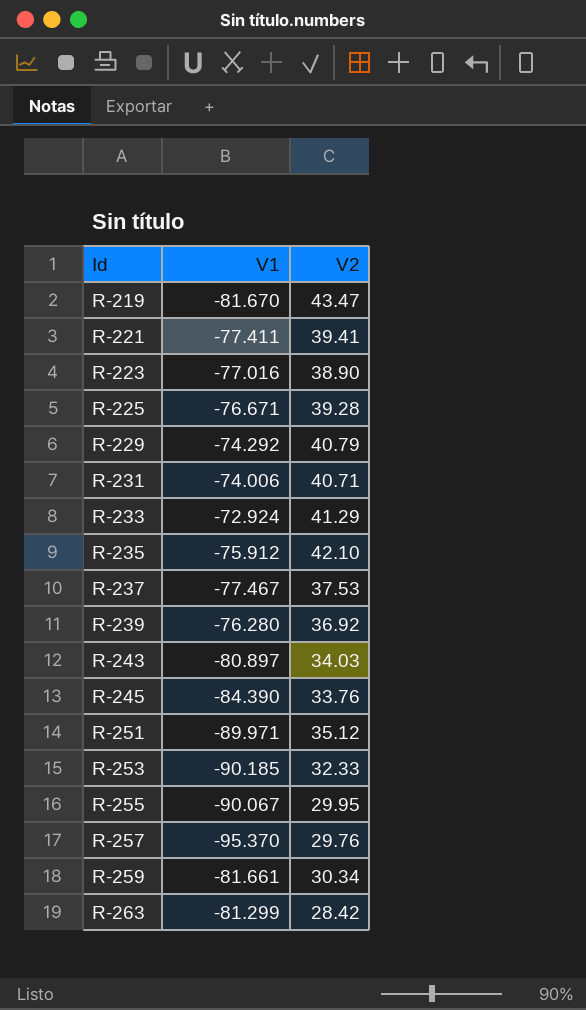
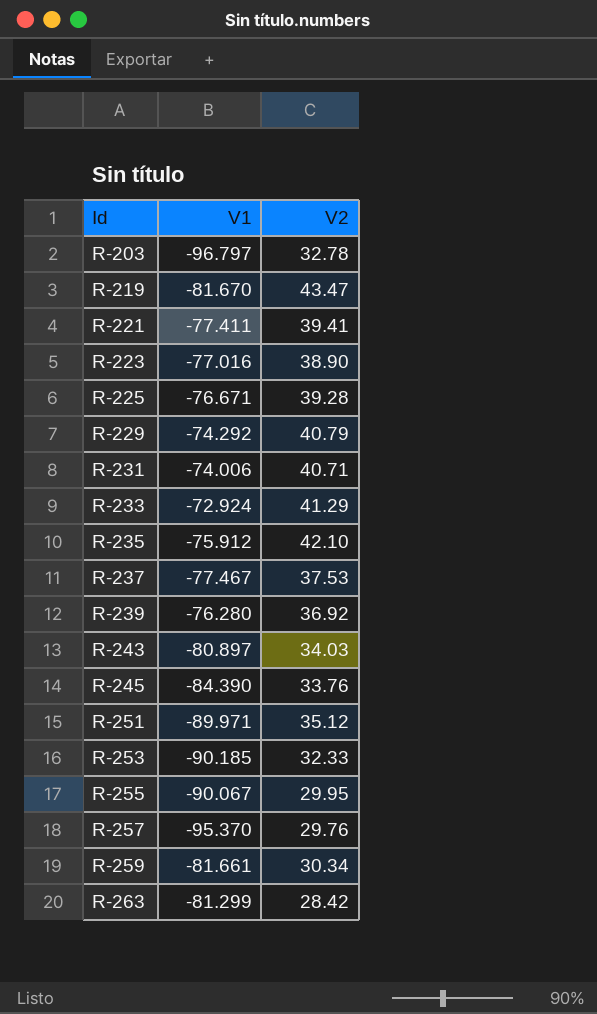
row R-203: none -> -96.797 | 32.78

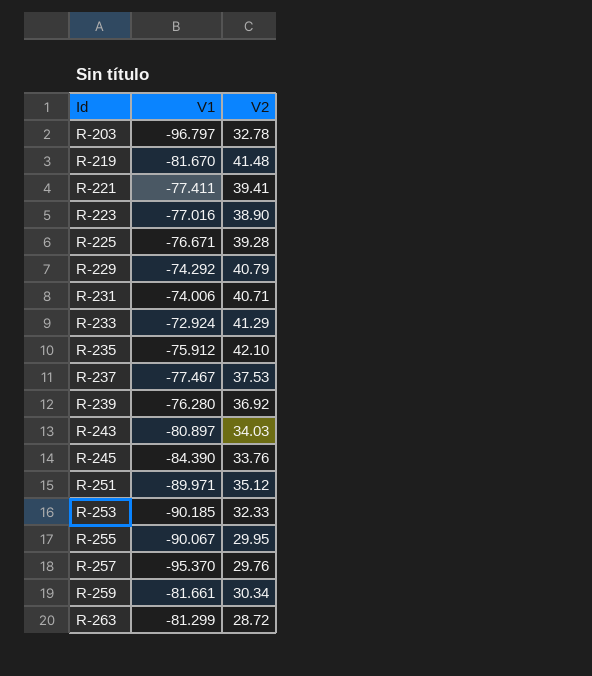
R-219 | V2: 43.47 -> 41.48
R-263 | V2: 28.42 -> 28.72

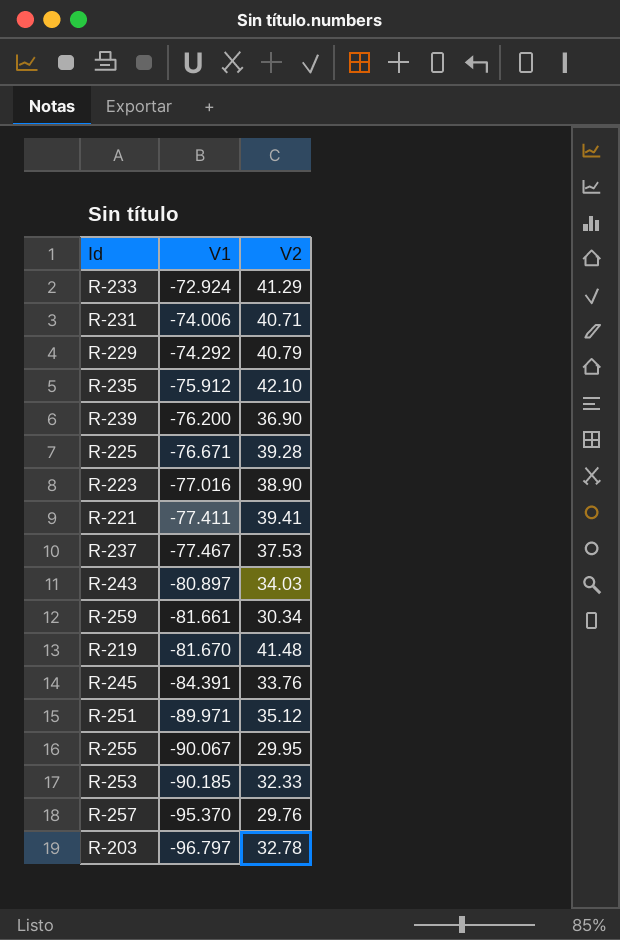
row order: Id ascending -> V1 descending
row R-263: -81.299 | 28.72 -> none
R-239 | V1: -76.280 -> -76.200
R-239 | V2: 36.92 -> 36.90
R-245 | V1: -84.390 -> -84.391

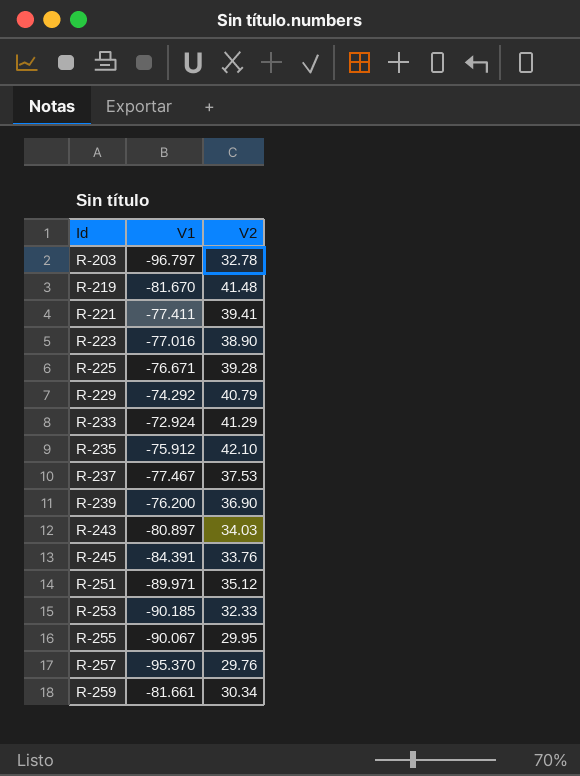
row order: V1 descending -> Id ascending
row R-231: -74.006 | 40.71 -> none

